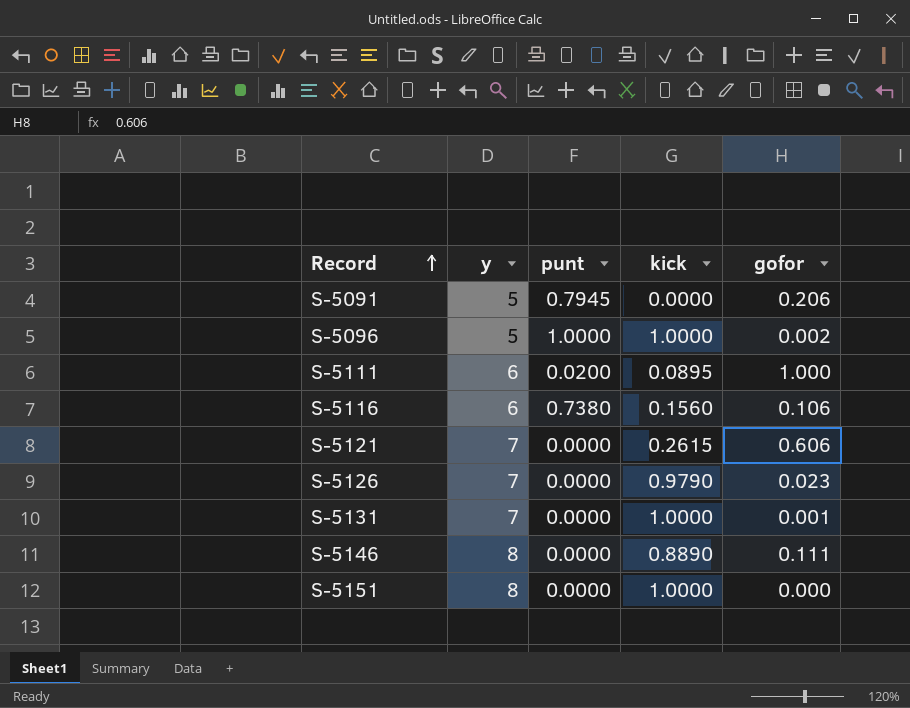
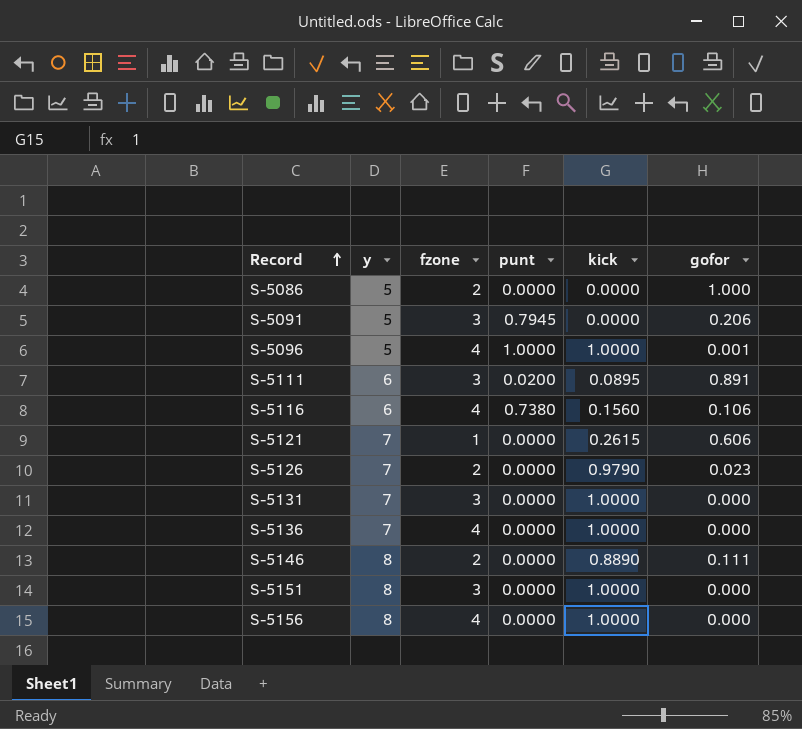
column fzone | position: none -> 3
row S-5086: none -> 5 | 2 | 0.0000 | 0.0000 | 1.000
S-5096 | gofor: 0.002 -> 0.001
S-5111 | gofor: 1.000 -> 0.891
S-5131 | gofor: 0.001 -> 0.000
row S-5136: none -> 7 | 4 | 0.0000 | 1.0000 | 0.000
row S-5156: none -> 8 | 4 | 0.0000 | 1.0000 | 0.000

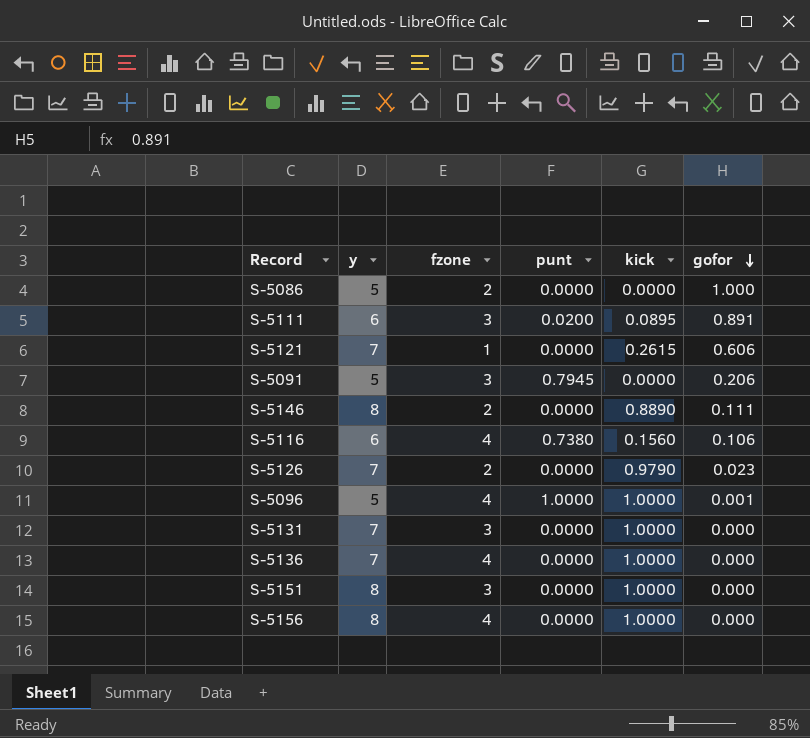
row order: Record ascending -> gofor descending

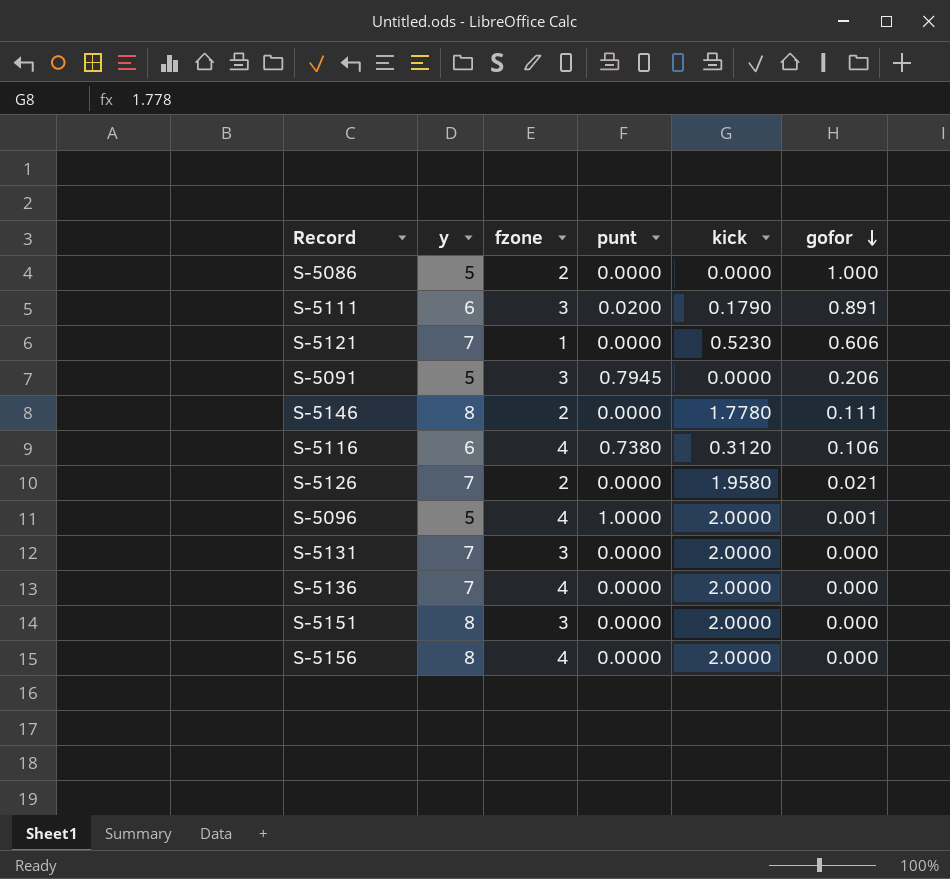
S-5111 | kick: 0.0895 -> 0.1790
S-5121 | kick: 0.2615 -> 0.5230
S-5146 | kick: 0.8890 -> 1.7780
S-5116 | kick: 0.1560 -> 0.3120
S-5126 | kick: 0.9790 -> 1.9580
S-5126 | gofor: 0.023 -> 0.021
S-5096 | kick: 1.0000 -> 2.0000
S-5131 | kick: 1.0000 -> 2.0000
S-5136 | kick: 1.0000 -> 2.0000
S-5151 | kick: 1.0000 -> 2.0000
S-5156 | kick: 1.0000 -> 2.0000

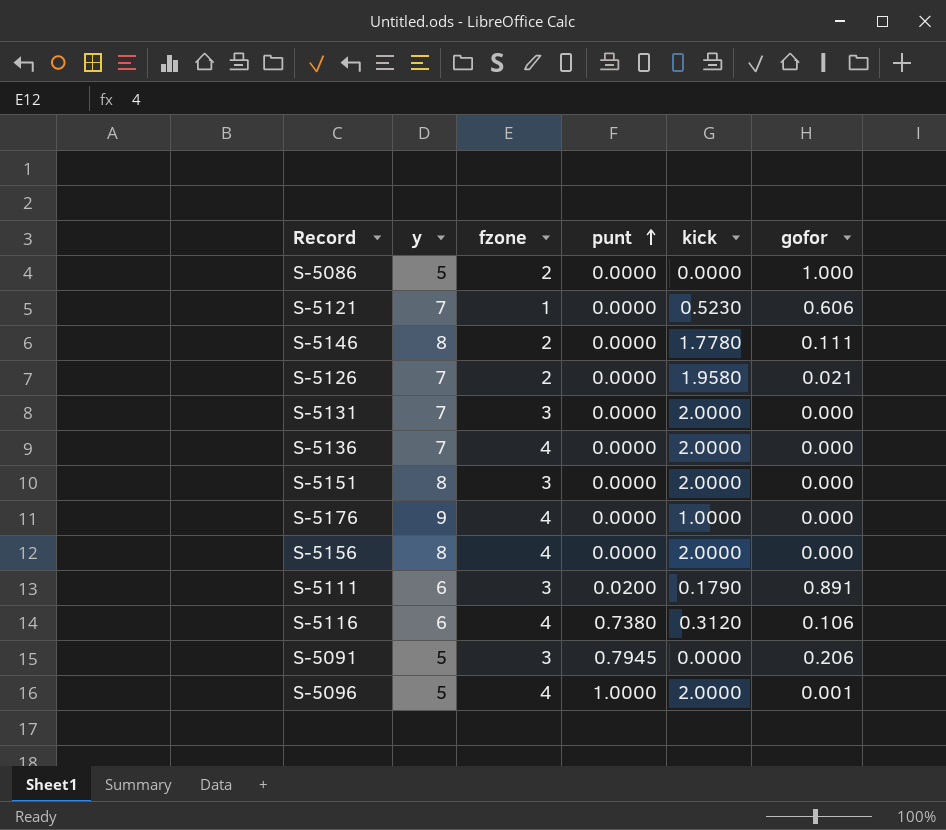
row order: gofor descending -> punt ascending
row S-5176: none -> 9 | 4 | 0.0000 | 1.0000 | 0.000

